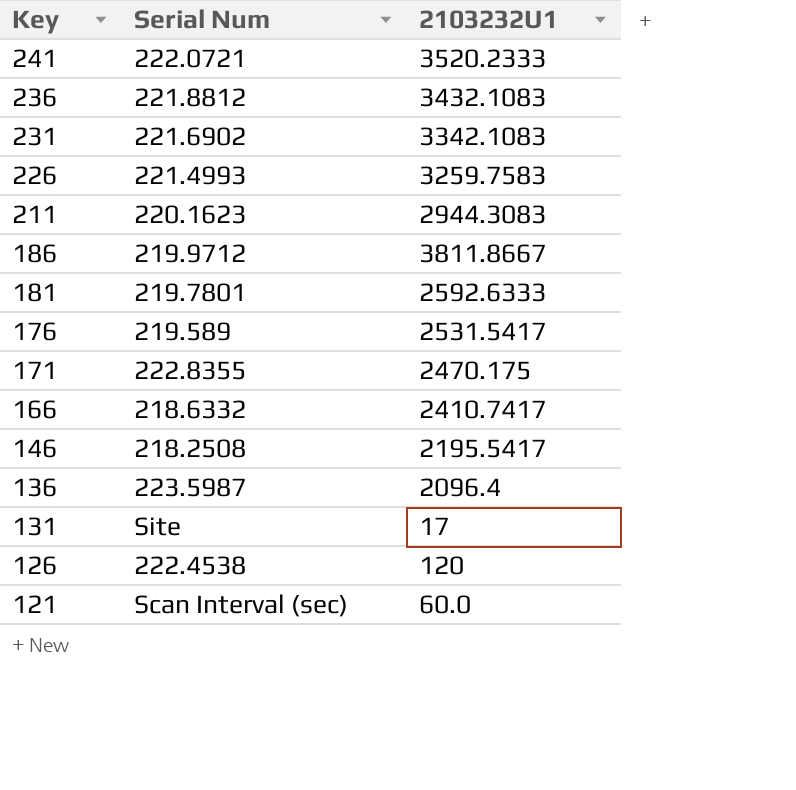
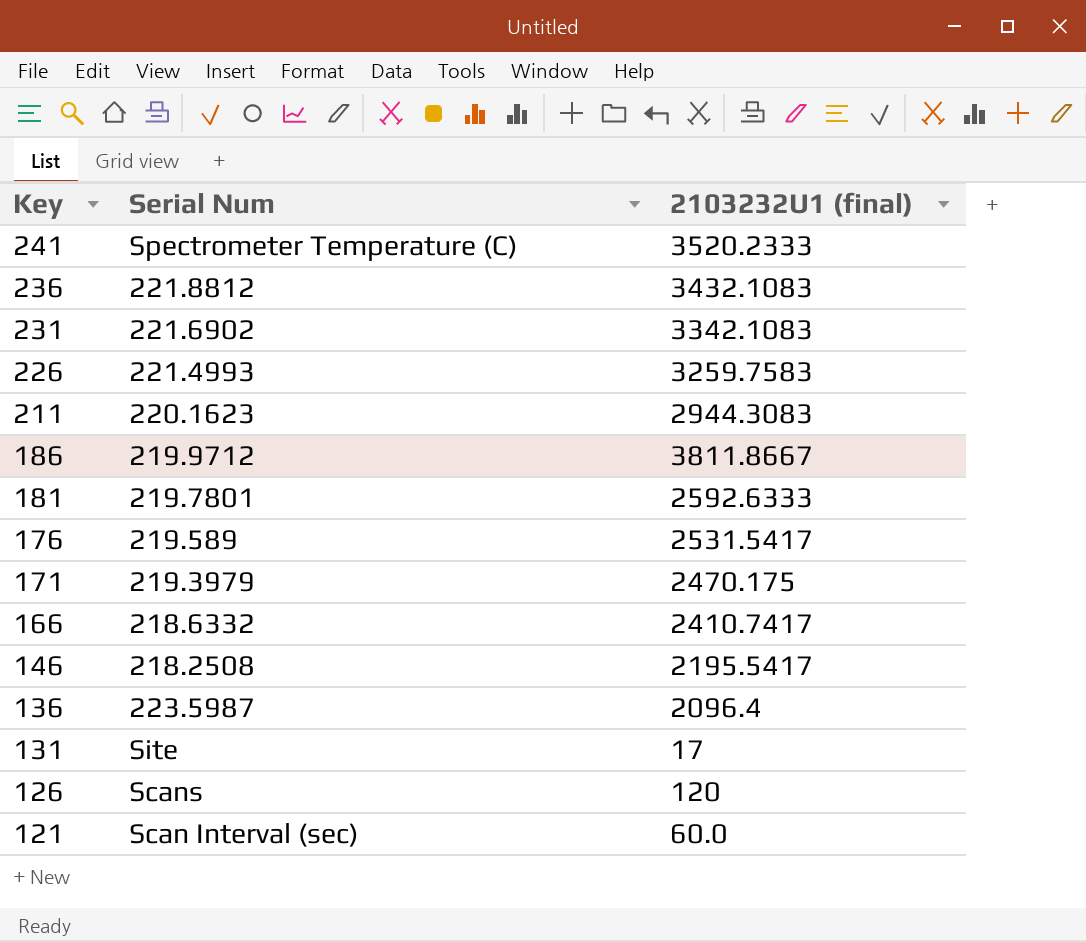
column name: 2103232U1 -> 2103232U1 (final)
241 | Serial Num: 222.0721 -> Spectrometer Temperature (C)
171 | Serial Num: 222.8355 -> 219.3979
126 | Serial Num: 222.4538 -> Scans

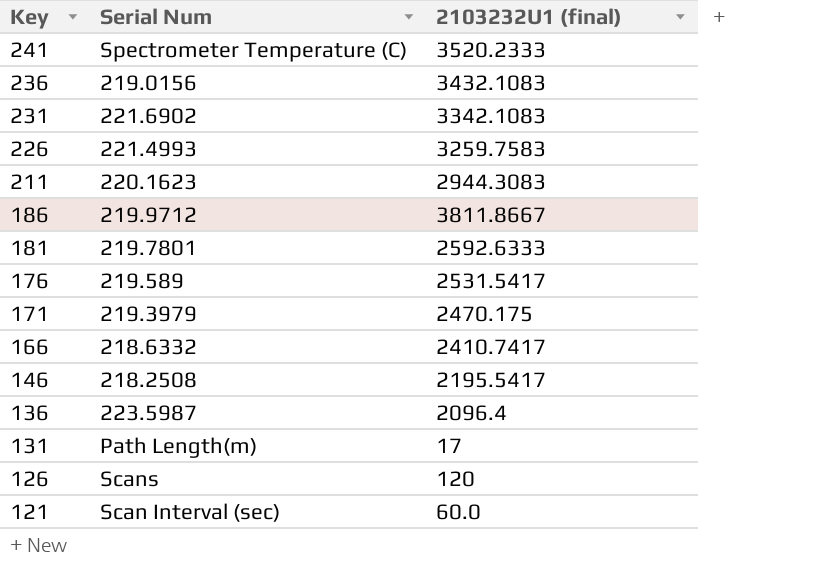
236 | Serial Num: 221.8812 -> 219.0156
131 | Serial Num: Site -> Path Length(m)

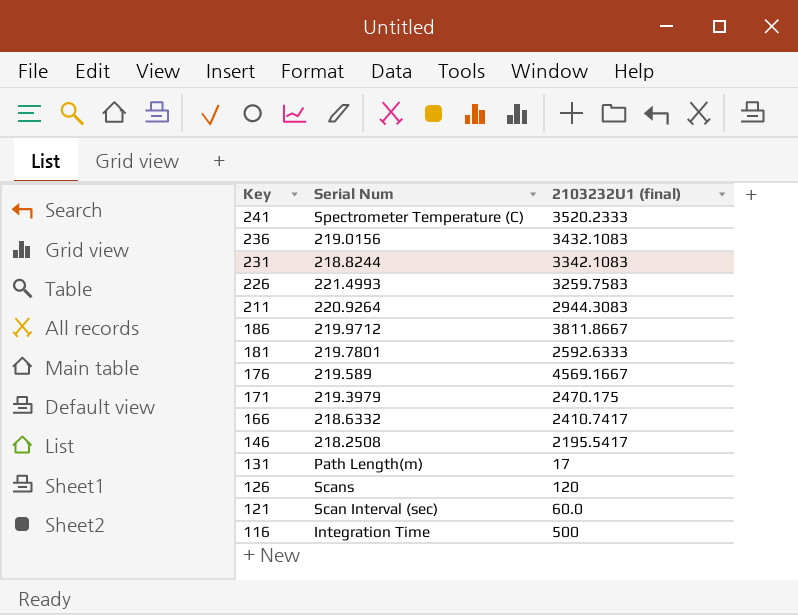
row 136: 223.5987 | 2096.4 -> none
231 | Serial Num: 221.6902 -> 218.8244
211 | Serial Num: 220.1623 -> 220.9264
176 | 2103232U1 (final): 2531.5417 -> 4569.1667
row 116: none -> Integration Time | 500

